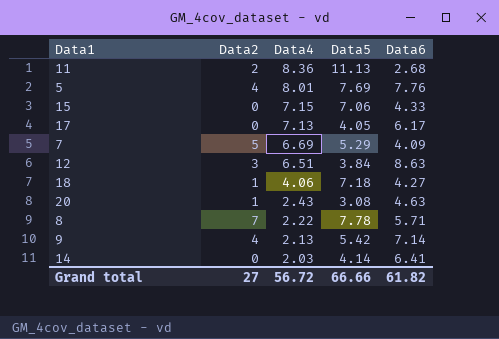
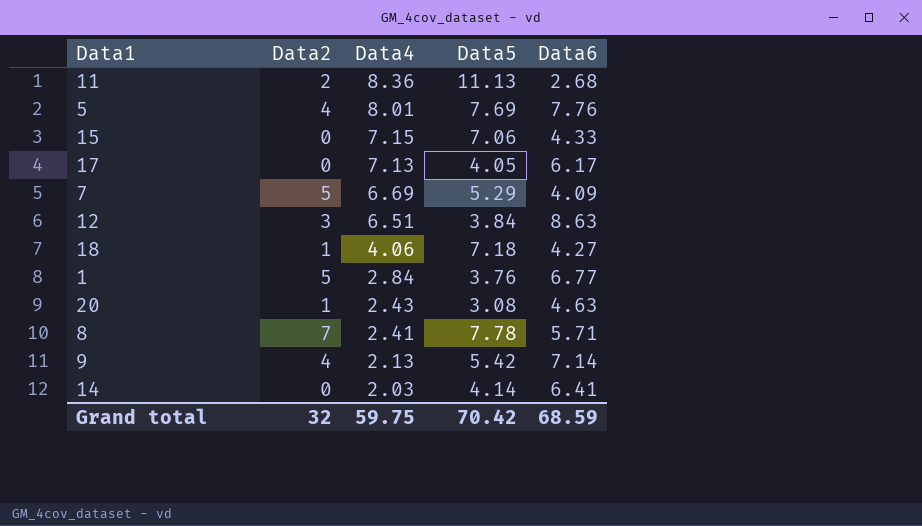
row 1: none -> 5 | 2.84 | 3.76 | 6.77
8 | Data4: 2.22 -> 2.41
Grand total | Data2: 27 -> 32
Grand total | Data4: 56.72 -> 59.75
Grand total | Data5: 66.66 -> 70.42
Grand total | Data6: 61.82 -> 68.59

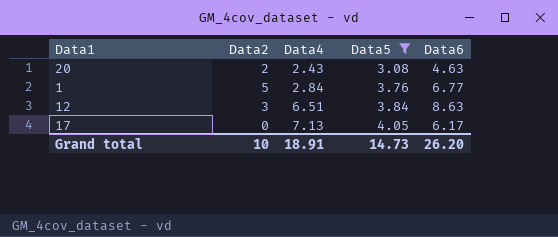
filter: none -> Data5 <= 4.05
row order: Data4 descending -> Data4 ascending
20 | Data2: 1 -> 2
Grand total | Data2: 32 -> 10
Grand total | Data4: 59.75 -> 18.91
Grand total | Data5: 70.42 -> 14.73
Grand total | Data6: 68.59 -> 26.20

